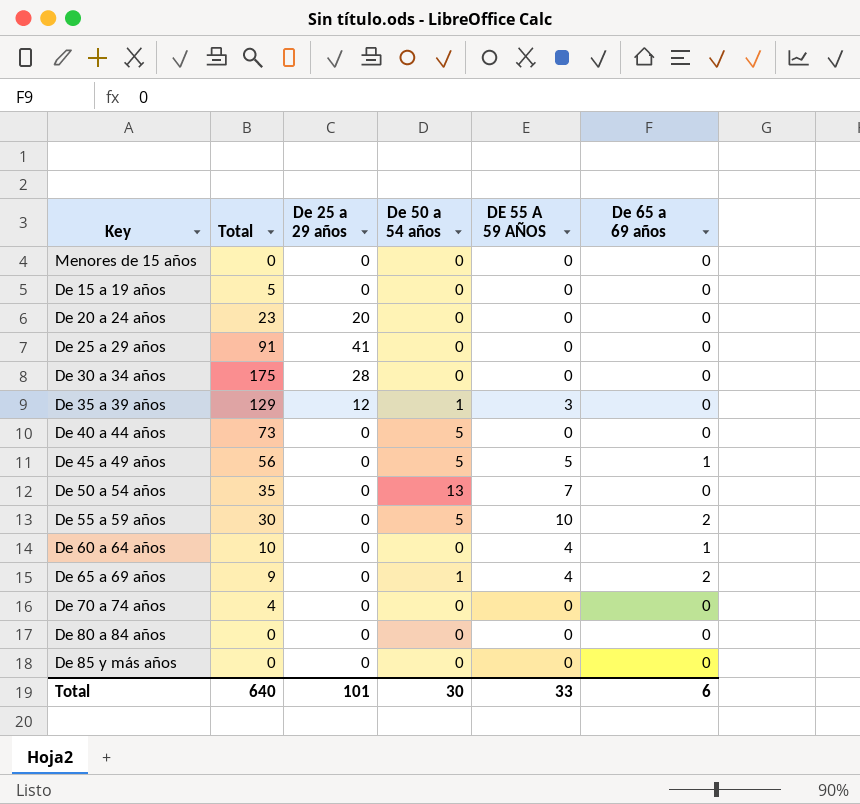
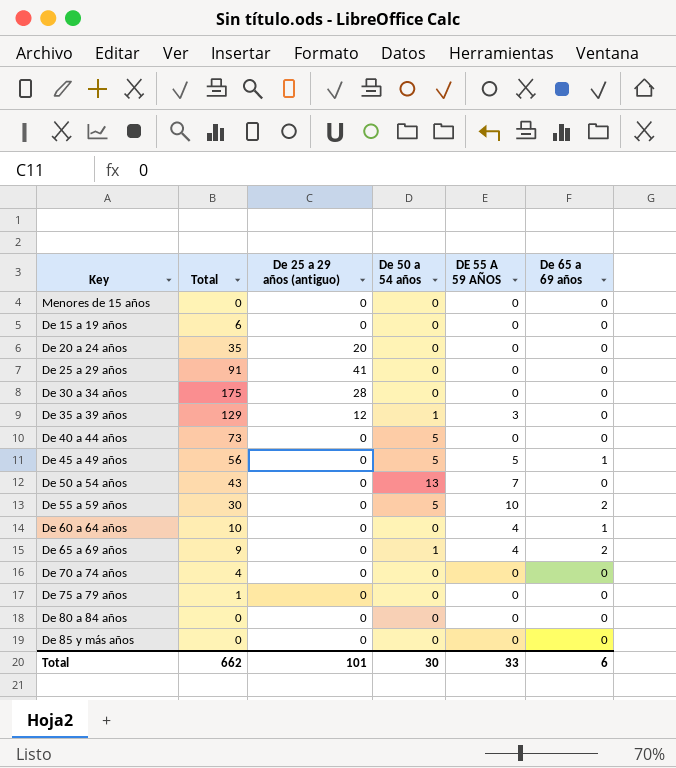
column name: De 25 a 29 años -> De 25 a 29 años (antiguo)
De 15 a 19 años | Total: 5 -> 6
De 20 a 24 años | Total: 23 -> 35
De 50 a 54 años | Total: 35 -> 43
row De 75 a 79 años: none -> 1 | 0 | 0 | 0 | 0
Total | Total: 640 -> 662

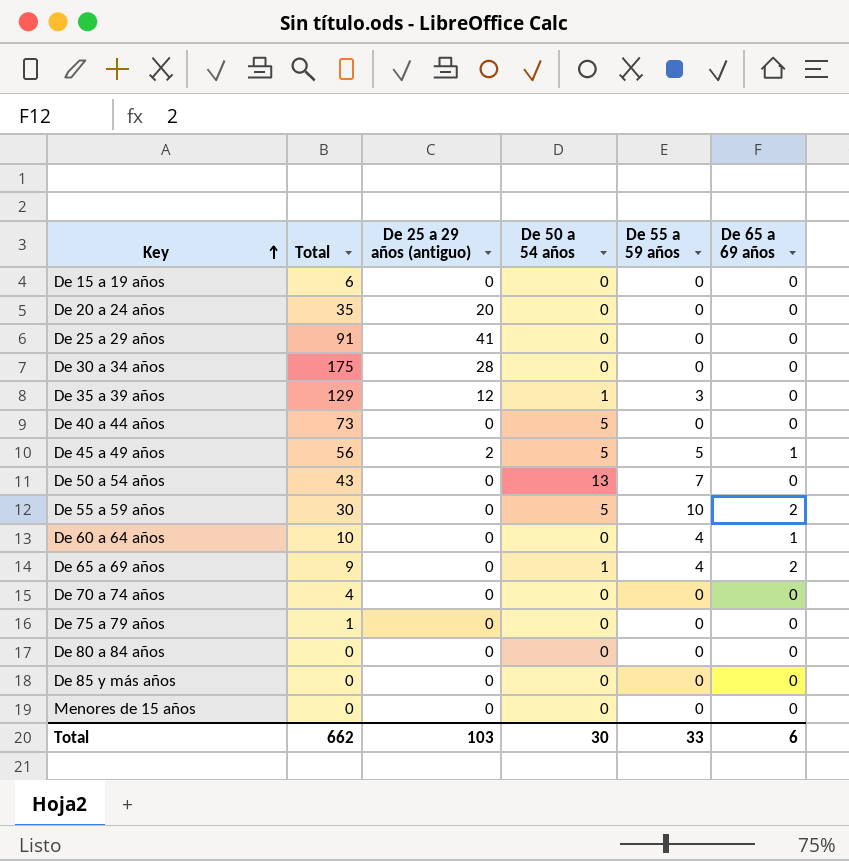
row order: none -> Key ascending
column name: DE 55 A 59 AÑOS -> De 55 a 59 años
De 45 a 49 años | De 25 a 29 años (antiguo): 0 -> 2
Total | De 25 a 29 años (antiguo): 101 -> 103

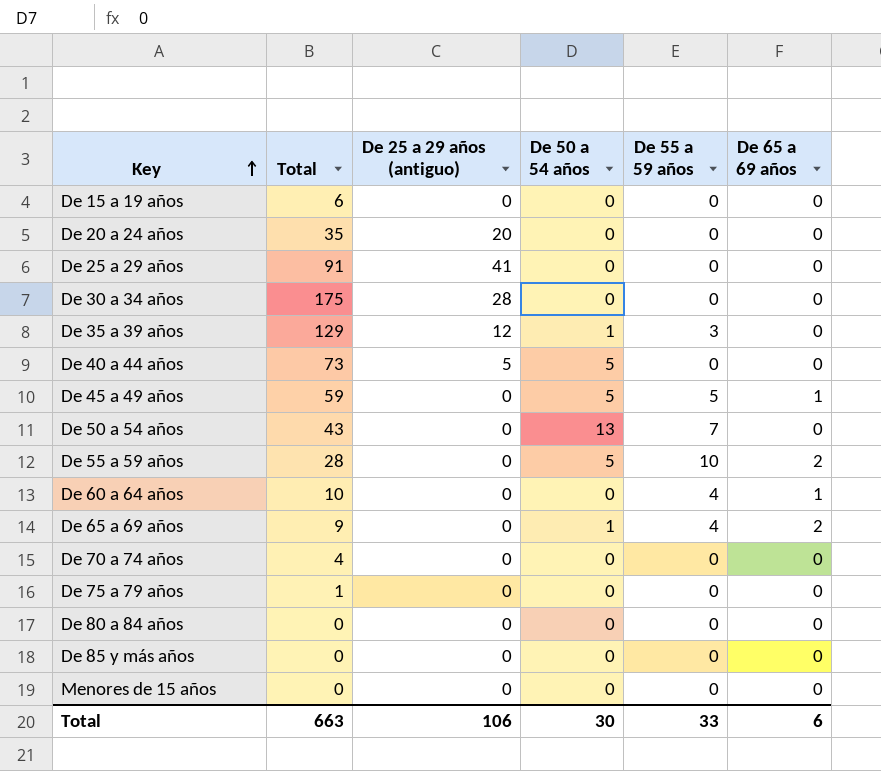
De 40 a 44 años | De 25 a 29 años (antiguo): 0 -> 5
De 45 a 49 años | Total: 56 -> 59
De 45 a 49 años | De 25 a 29 años (antiguo): 2 -> 0
De 55 a 59 años | Total: 30 -> 28
Total | Total: 662 -> 663
Total | De 25 a 29 años (antiguo): 103 -> 106

